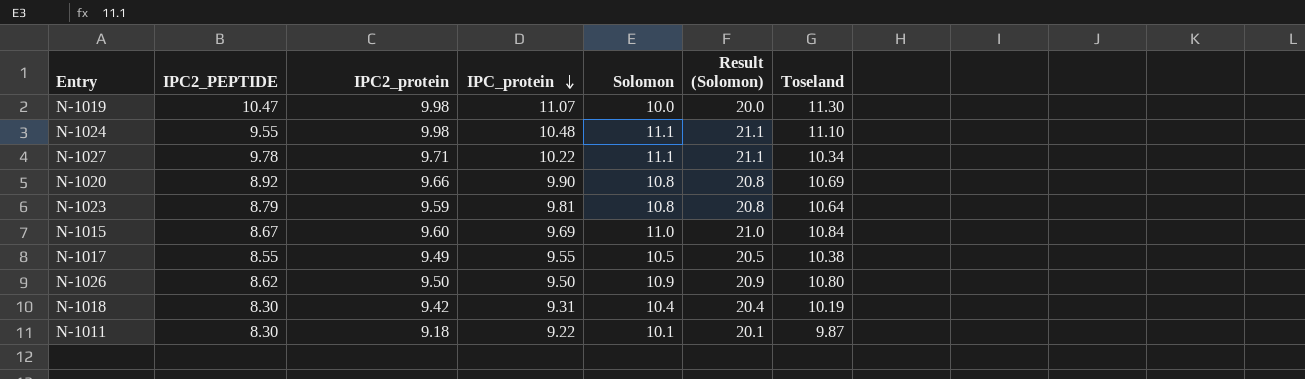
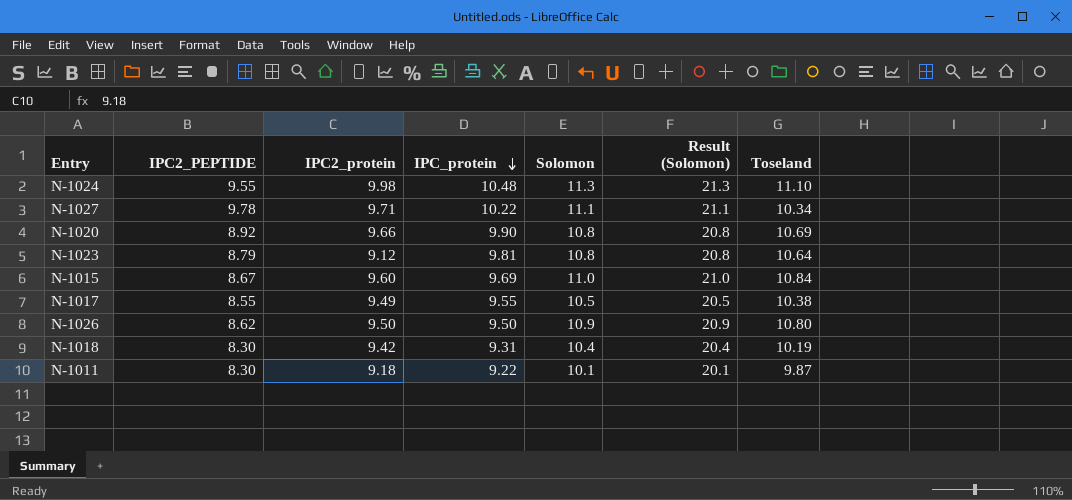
row N-1019: 10.47 | 9.98 | 11.07 | 10.0 | 20.0 | 11.30 -> none
N-1024 | Solomon: 11.1 -> 11.3
N-1024 | Result (Solomon): 21.1 -> 21.3
N-1023 | IPC2_protein: 9.59 -> 9.12

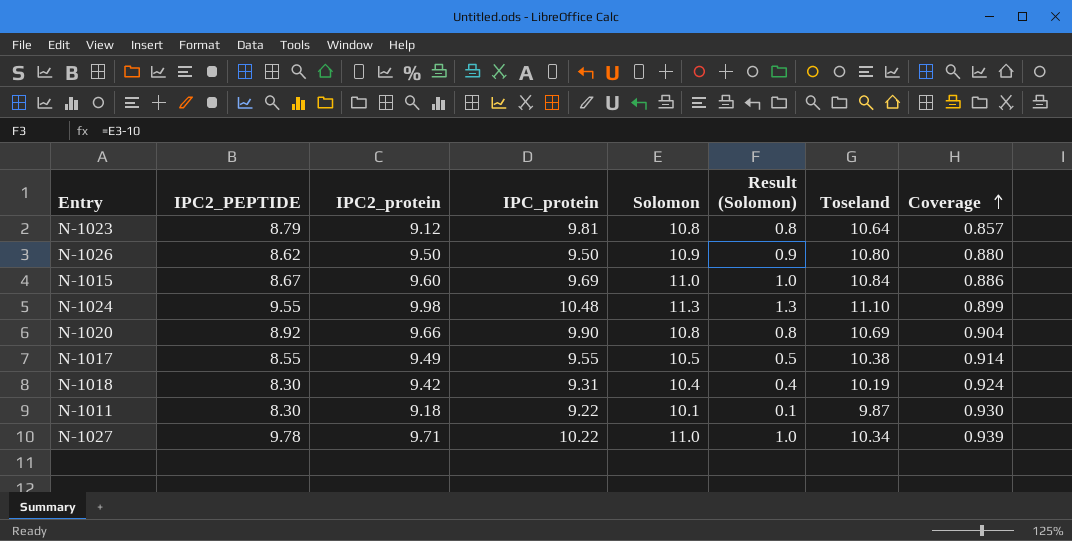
row order: IPC_protein descending -> Coverage ascending
column Result (Solomon) | formula: [Solomon] + 10 -> [Solomon] - 10
column Coverage | formula: none -> [IPC2_protein] / [Toseland]
N-1027 | Solomon: 11.1 -> 11.0

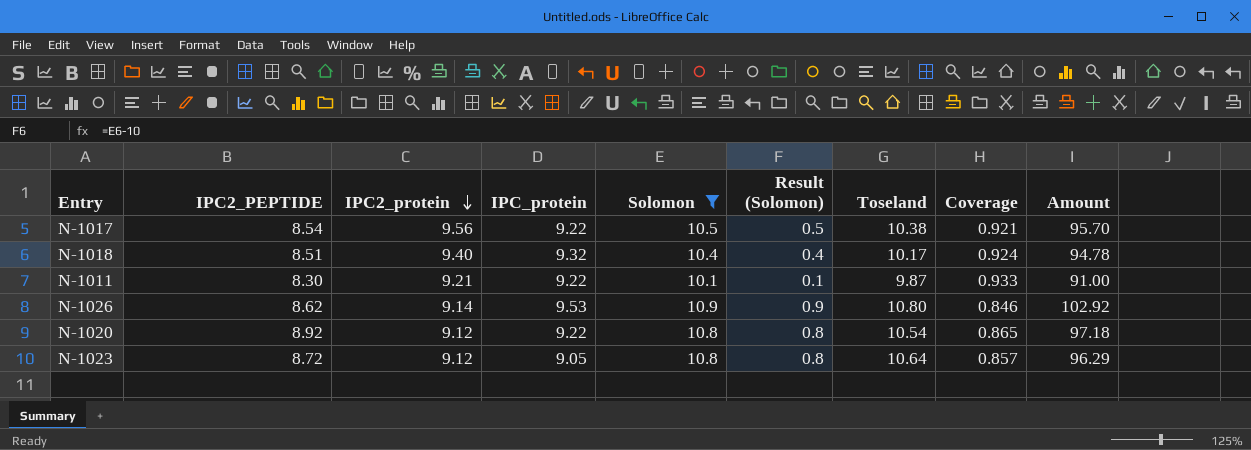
filter: none -> Solomon <= 10.9
row order: Coverage ascending -> IPC2_protein descending
column Amount | formula: none -> [IPC_protein] * [Toseland]
N-1017 | IPC2_PEPTIDE: 8.55 -> 8.54
N-1017 | IPC2_protein: 9.49 -> 9.56
N-1017 | IPC_protein: 9.55 -> 9.22
N-1017 | Coverage: 0.914 -> 0.921
N-1018 | IPC2_PEPTIDE: 8.30 -> 8.51
N-1018 | IPC2_protein: 9.42 -> 9.40
N-1018 | IPC_protein: 9.31 -> 9.32
N-1018 | Toseland: 10.19 -> 10.17
N-1011 | IPC2_protein: 9.18 -> 9.21
N-1011 | Coverage: 0.930 -> 0.933
N-1026 | IPC2_protein: 9.50 -> 9.14
N-1026 | IPC_protein: 9.50 -> 9.53
N-1026 | Coverage: 0.880 -> 0.846
N-1020 | IPC2_protein: 9.66 -> 9.12
N-1020 | IPC_protein: 9.90 -> 9.22
N-1020 | Toseland: 10.69 -> 10.54
N-1020 | Coverage: 0.904 -> 0.865
N-1023 | IPC2_PEPTIDE: 8.79 -> 8.72
N-1023 | IPC_protein: 9.81 -> 9.05

